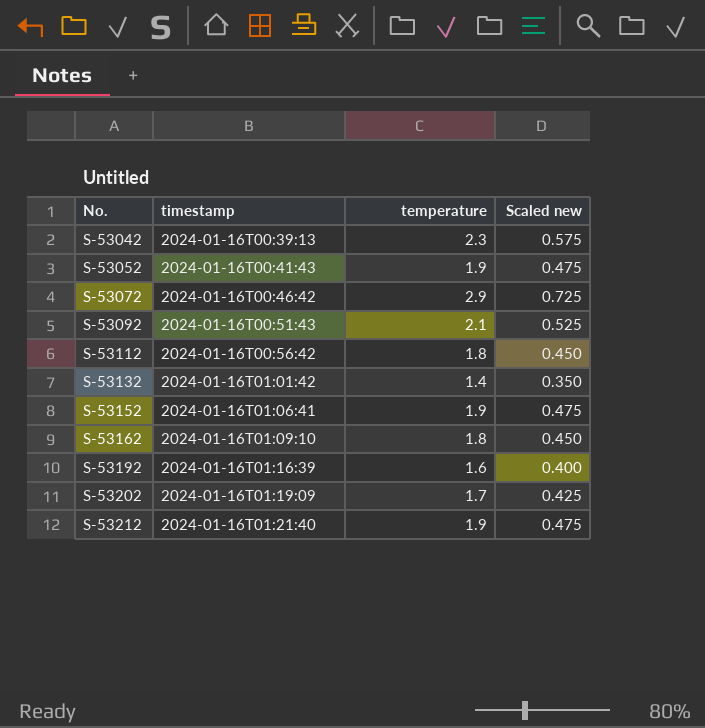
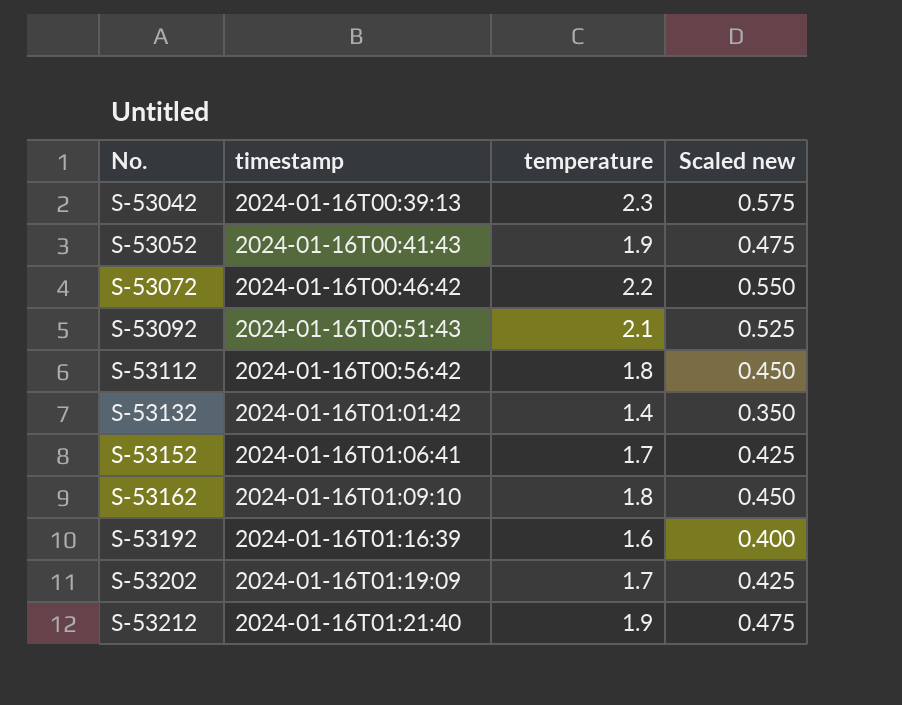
S-53072 | temperature: 2.9 -> 2.2
S-53072 | Scaled new: 0.725 -> 0.550
S-53152 | temperature: 1.9 -> 1.7
S-53152 | Scaled new: 0.475 -> 0.425

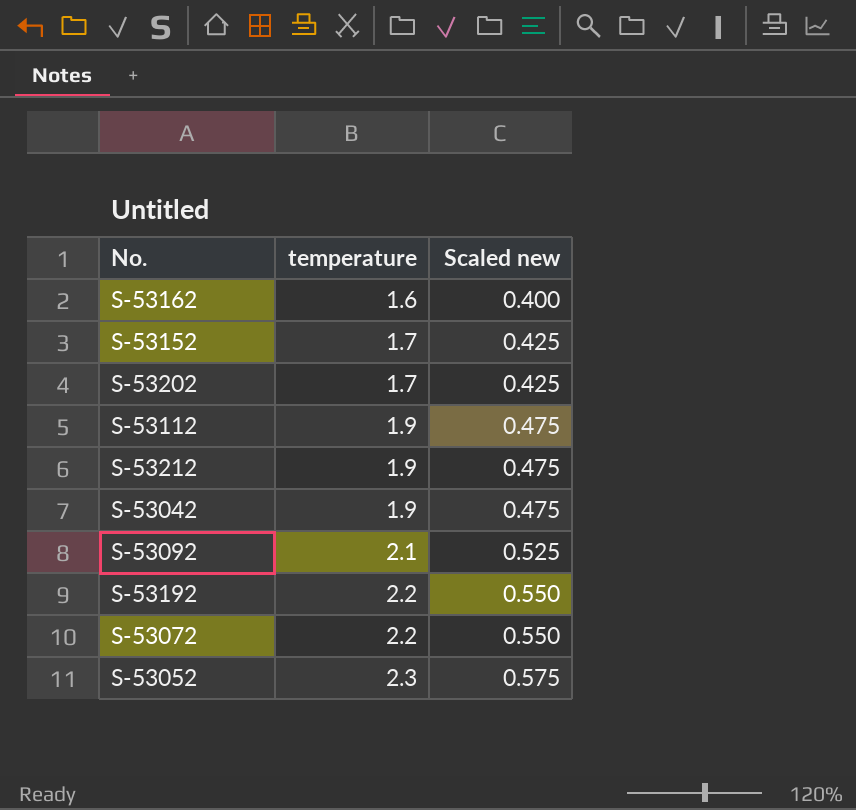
row order: No. ascending -> temperature ascending
column timestamp | position: 2 -> none
row S-53132: 2024-01-16T01:01:42 | 1.4 | 0.350 -> none
S-53162 | temperature: 1.8 -> 1.6
S-53162 | Scaled new: 0.450 -> 0.400
S-53112 | temperature: 1.8 -> 1.9
S-53112 | Scaled new: 0.450 -> 0.475
S-53042 | temperature: 2.3 -> 1.9
S-53042 | Scaled new: 0.575 -> 0.475
S-53192 | temperature: 1.6 -> 2.2
S-53192 | Scaled new: 0.400 -> 0.550
S-53052 | temperature: 1.9 -> 2.3
S-53052 | Scaled new: 0.475 -> 0.575

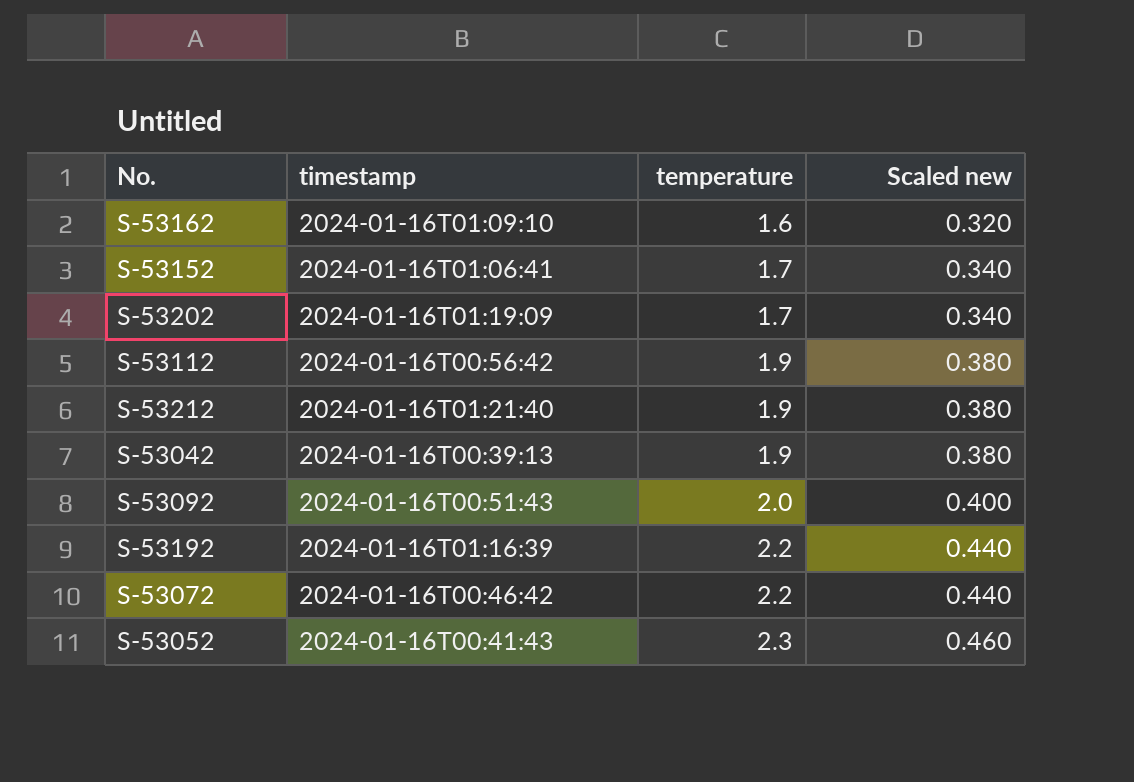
column timestamp | position: none -> 2
column Scaled new | formula: [temperature] * 0.25 -> [temperature] * 0.2
S-53092 | temperature: 2.1 -> 2.0

